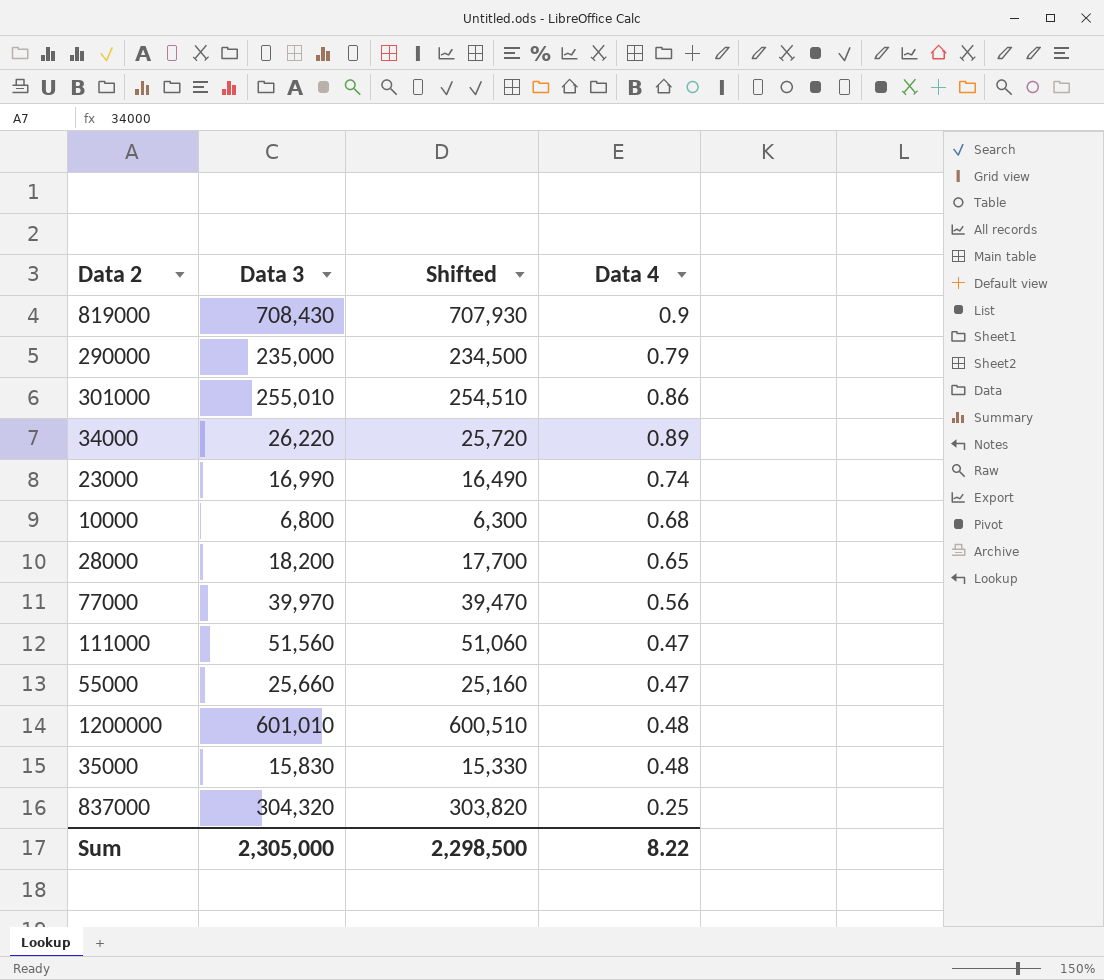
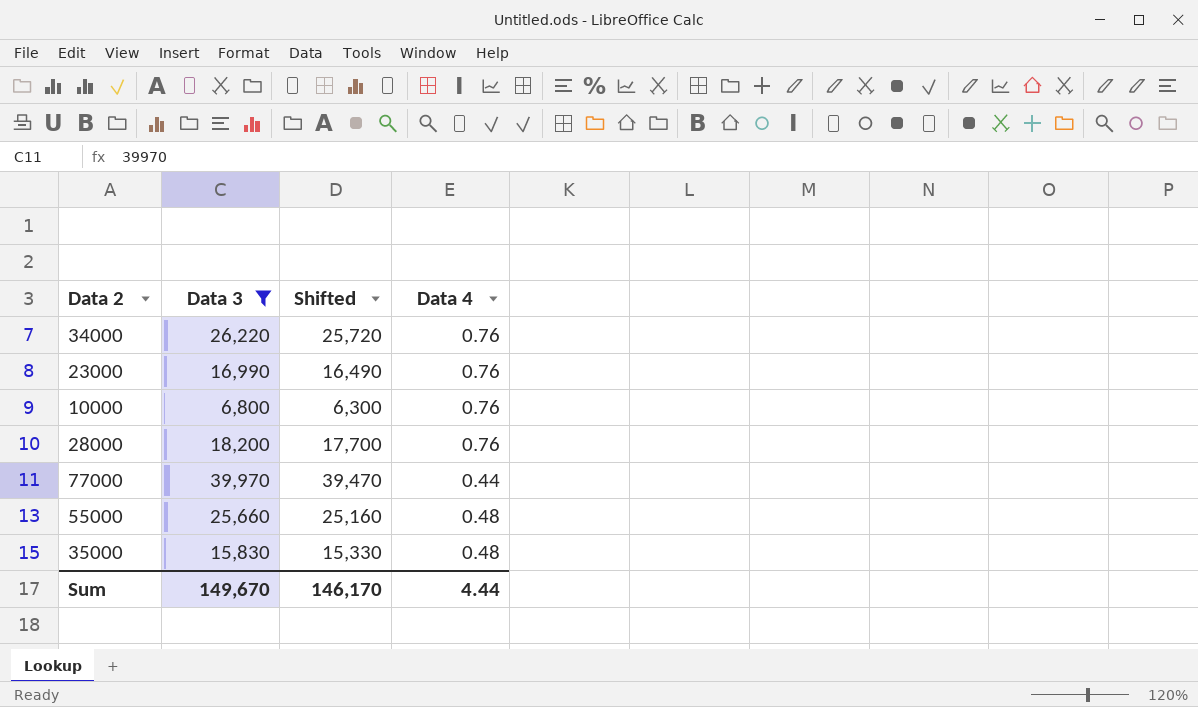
filter: none -> Data 3 <= 39,970
34000 | Data 4: 0.89 -> 0.76
23000 | Data 4: 0.74 -> 0.76
10000 | Data 4: 0.68 -> 0.76
28000 | Data 4: 0.65 -> 0.76
77000 | Data 4: 0.56 -> 0.44
55000 | Data 4: 0.47 -> 0.48
Sum | Data 3: 2,305,000 -> 149,670
Sum | Shifted: 2,298,500 -> 146,170
Sum | Data 4: 8.22 -> 4.44

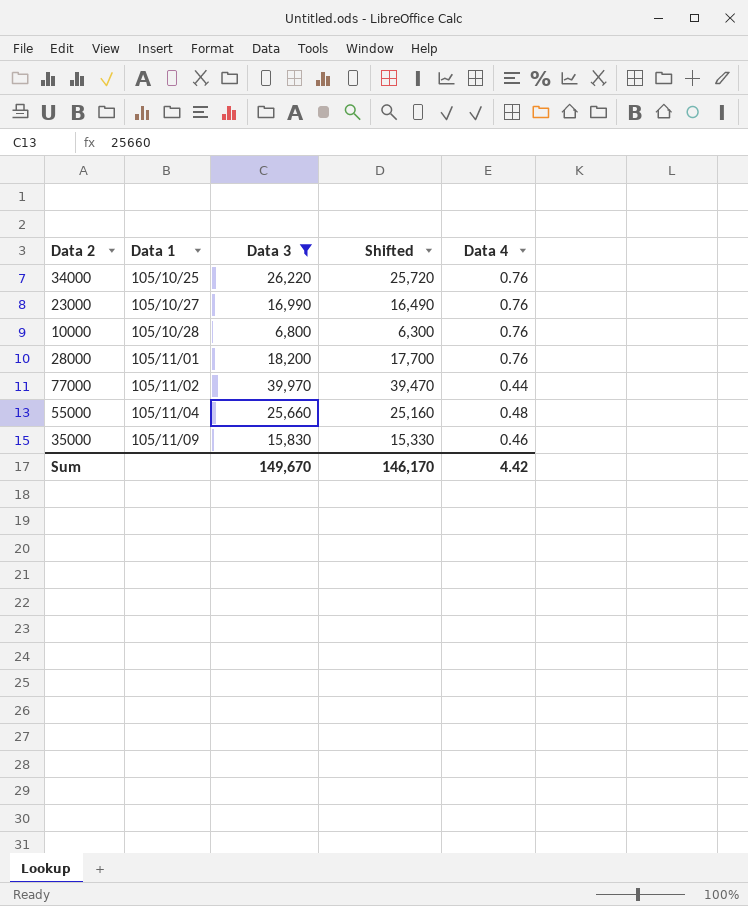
column Data 1 | position: none -> 2
35000 | Data 4: 0.48 -> 0.46
Sum | Data 4: 4.44 -> 4.42

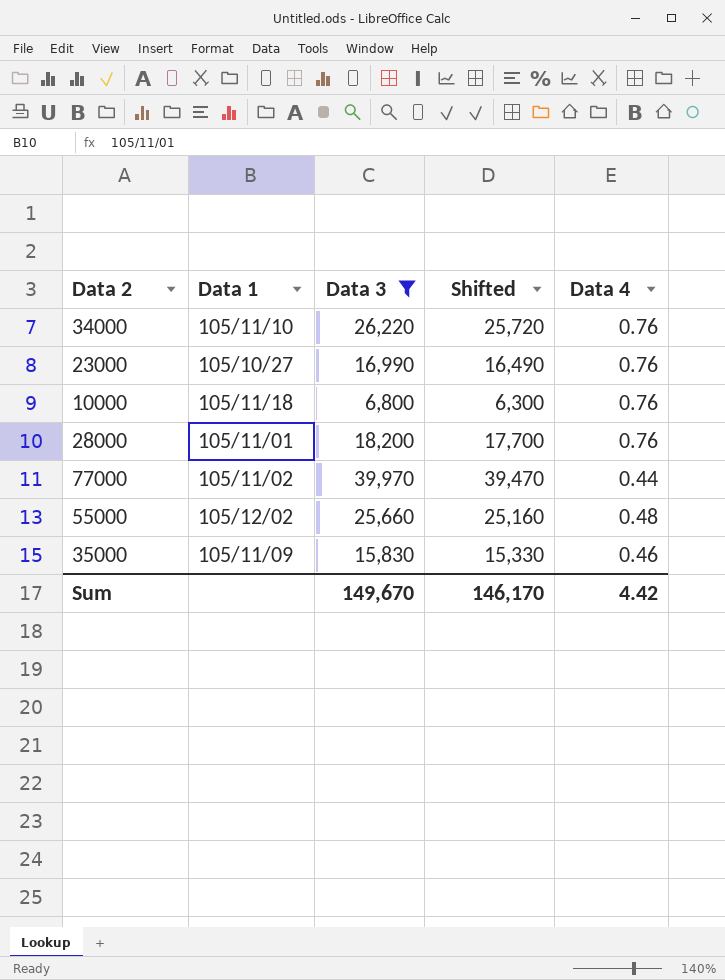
34000 | Data 1: 105/10/25 -> 105/11/10
10000 | Data 1: 105/10/28 -> 105/11/18
55000 | Data 1: 105/11/04 -> 105/12/02

